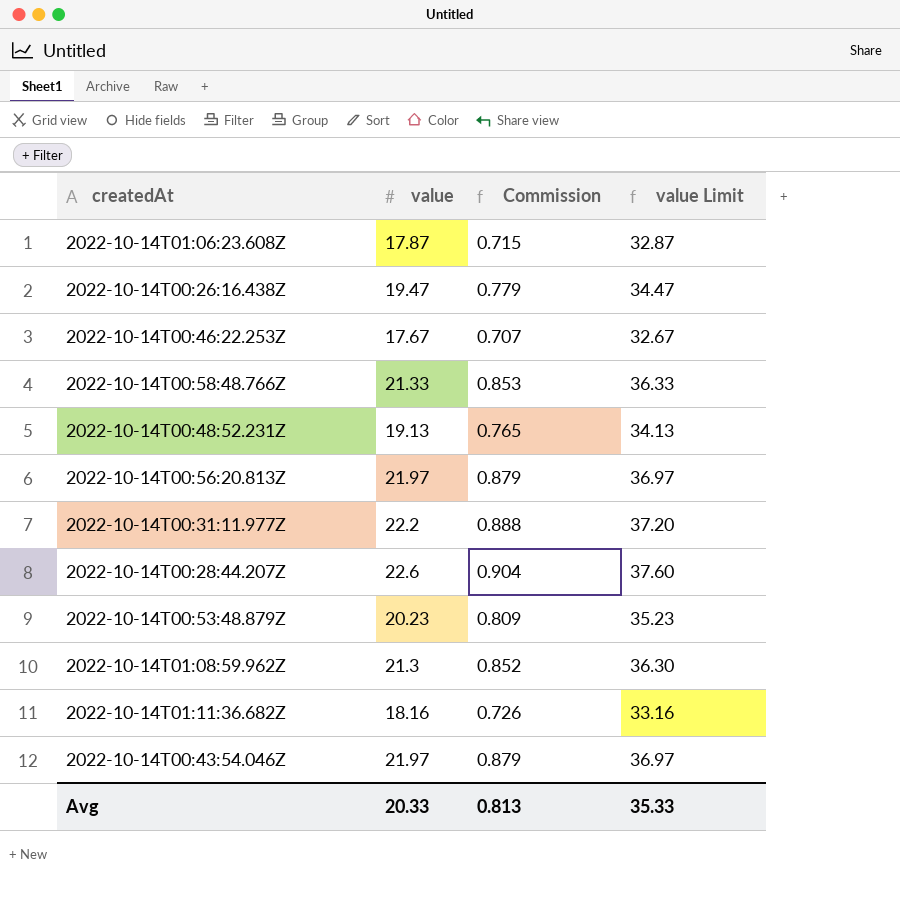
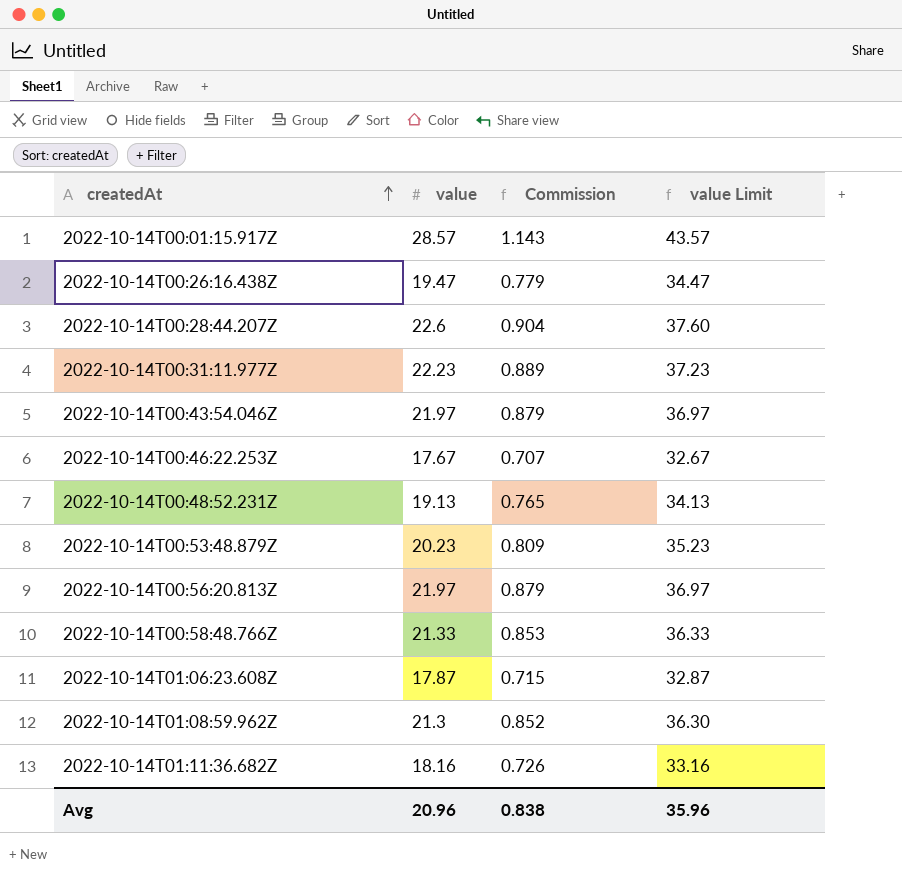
row order: none -> createdAt ascending
row 2022-10-14T00:01:15.917Z: none -> 28.57 | 1.143 | 43.57
2022-10-14T00:31:11.977Z | value: 22.2 -> 22.23
2022-10-14T00:31:11.977Z | Commission: 0.888 -> 0.889
2022-10-14T00:31:11.977Z | value Limit: 37.20 -> 37.23
Avg | value: 20.33 -> 20.96
Avg | Commission: 0.813 -> 0.838
Avg | value Limit: 35.33 -> 35.96

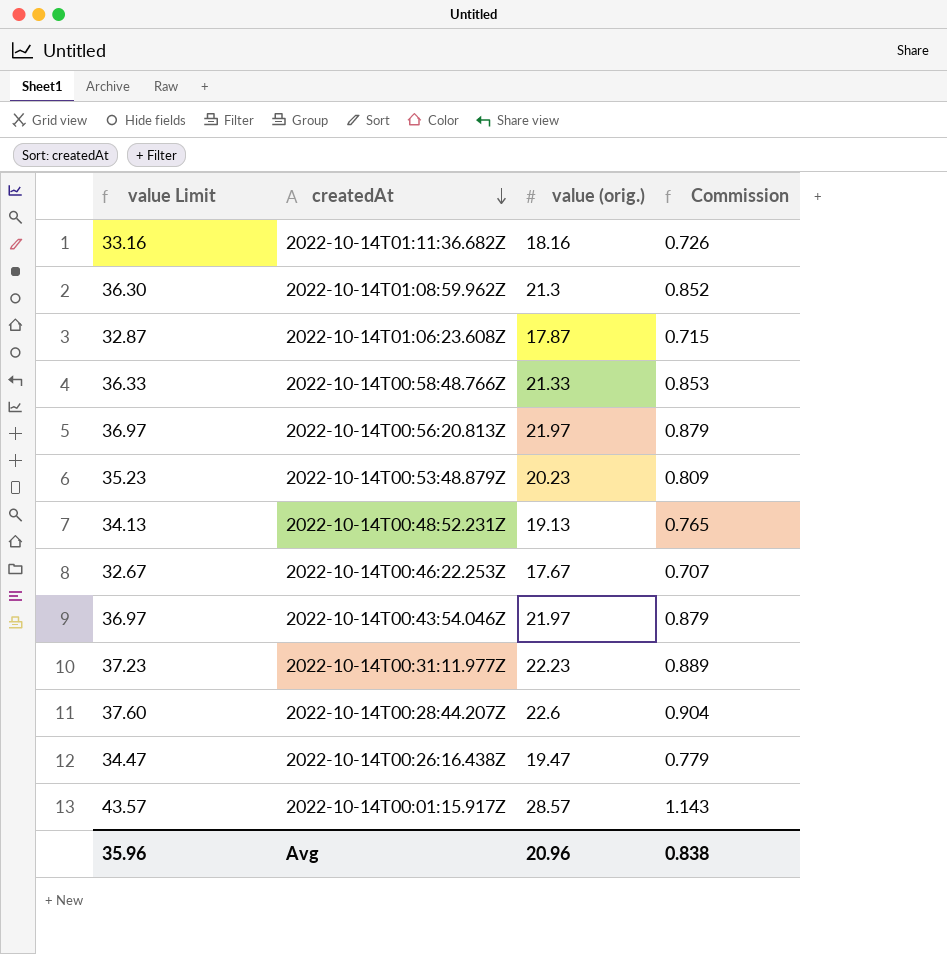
row order: createdAt ascending -> createdAt descending
column value Limit | position: 4 -> 1
column name: value -> value (orig.)

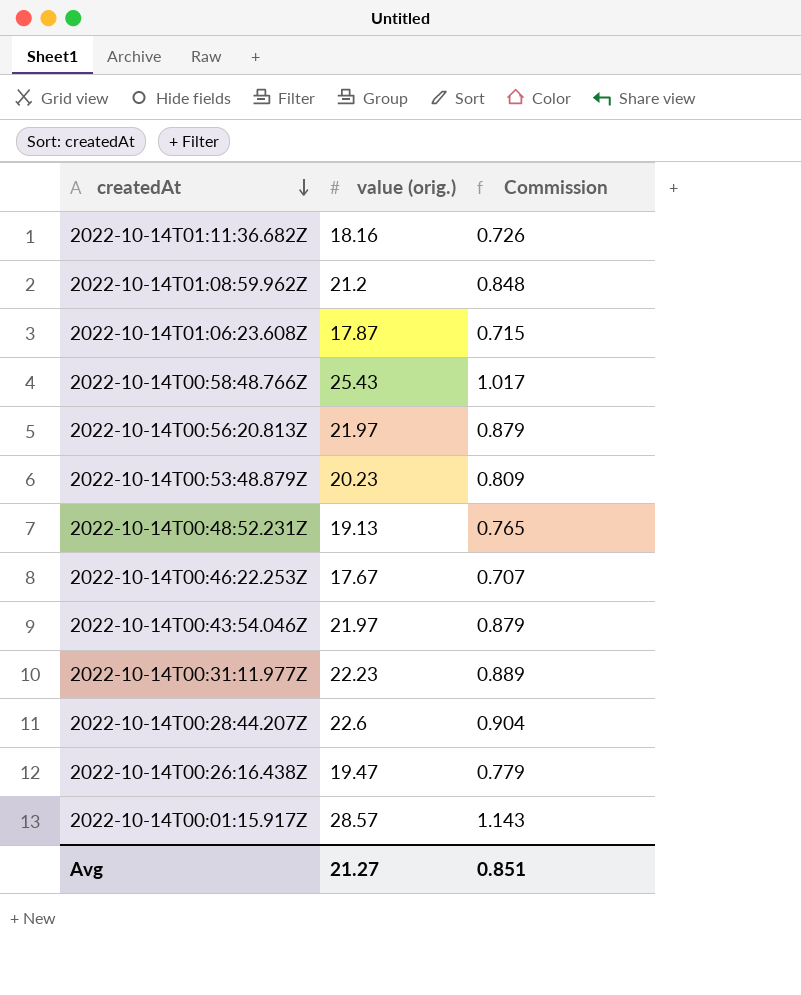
column value Limit | formula: [value (orig.)] + 15 -> none
2022-10-14T01:08:59.962Z | value (orig.): 21.3 -> 21.2
2022-10-14T01:08:59.962Z | Commission: 0.852 -> 0.848
2022-10-14T00:58:48.766Z | value (orig.): 21.33 -> 25.43
2022-10-14T00:58:48.766Z | Commission: 0.853 -> 1.017
Avg | value (orig.): 20.96 -> 21.27
Avg | Commission: 0.838 -> 0.851

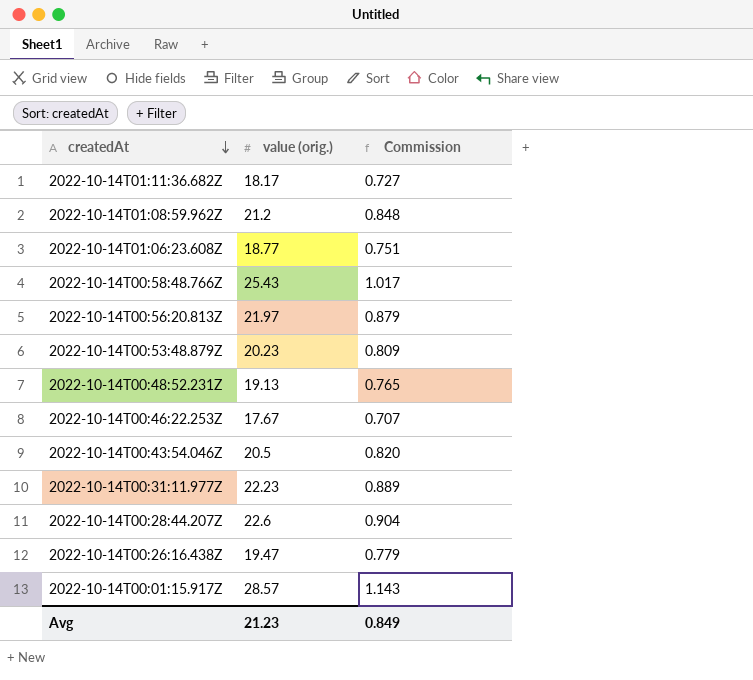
2022-10-14T01:11:36.682Z | value (orig.): 18.16 -> 18.17
2022-10-14T01:11:36.682Z | Commission: 0.726 -> 0.727
2022-10-14T01:06:23.608Z | value (orig.): 17.87 -> 18.77
2022-10-14T01:06:23.608Z | Commission: 0.715 -> 0.751
2022-10-14T00:43:54.046Z | value (orig.): 21.97 -> 20.5
2022-10-14T00:43:54.046Z | Commission: 0.879 -> 0.820
Avg | value (orig.): 21.27 -> 21.23
Avg | Commission: 0.851 -> 0.849

